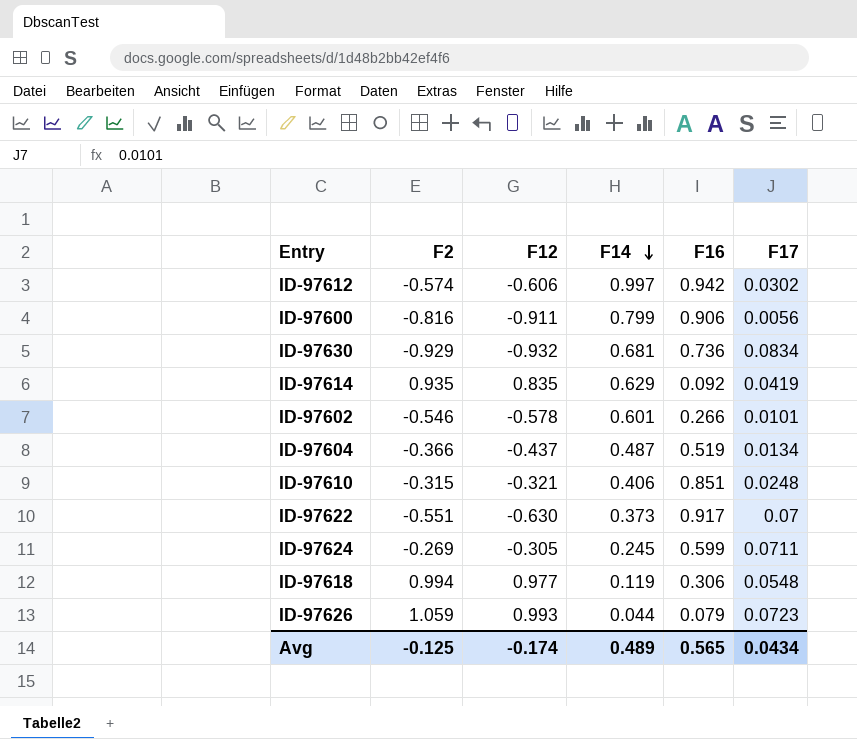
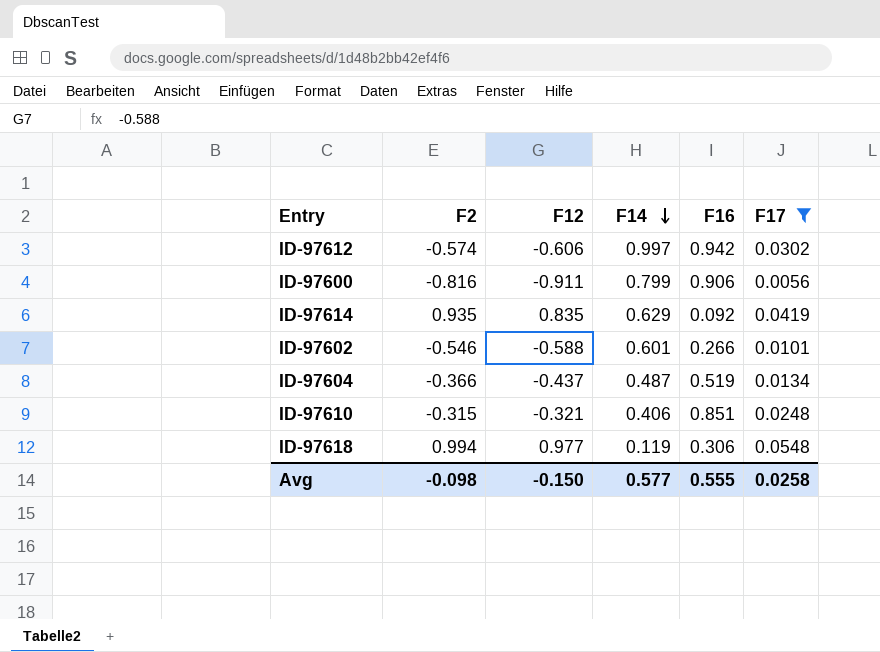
filter: none -> F17 <= 0.0548
ID-97602 | F12: -0.578 -> -0.588
Avg | F2: -0.125 -> -0.098
Avg | F12: -0.174 -> -0.150
Avg | F14: 0.489 -> 0.577
Avg | F16: 0.565 -> 0.555
Avg | F17: 0.0434 -> 0.0258

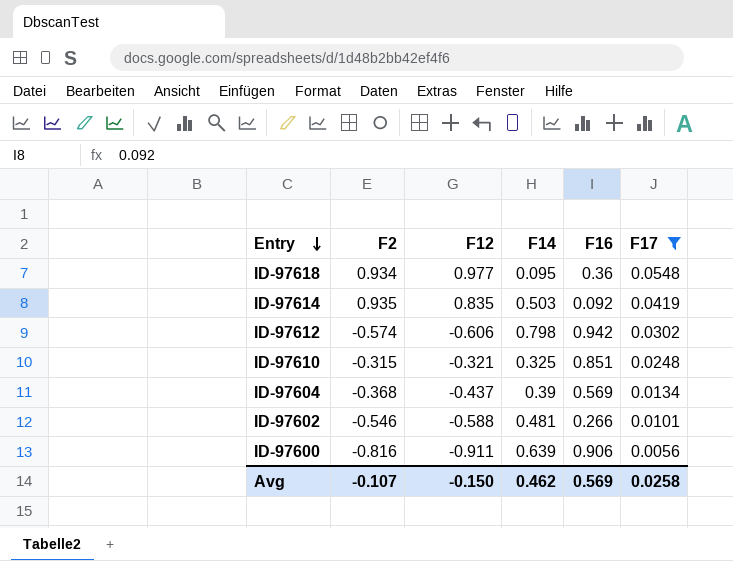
row order: F14 descending -> Entry descending
ID-97618 | F2: 0.994 -> 0.934
ID-97618 | F14: 0.119 -> 0.095
ID-97618 | F16: 0.306 -> 0.36
ID-97614 | F14: 0.629 -> 0.503
ID-97612 | F14: 0.997 -> 0.798
ID-97610 | F14: 0.406 -> 0.325
ID-97604 | F2: -0.366 -> -0.368
ID-97604 | F14: 0.487 -> 0.39
ID-97604 | F16: 0.519 -> 0.569
ID-97602 | F14: 0.601 -> 0.481
ID-97600 | F14: 0.799 -> 0.639
Avg | F2: -0.098 -> -0.107
Avg | F14: 0.577 -> 0.462
Avg | F16: 0.555 -> 0.569

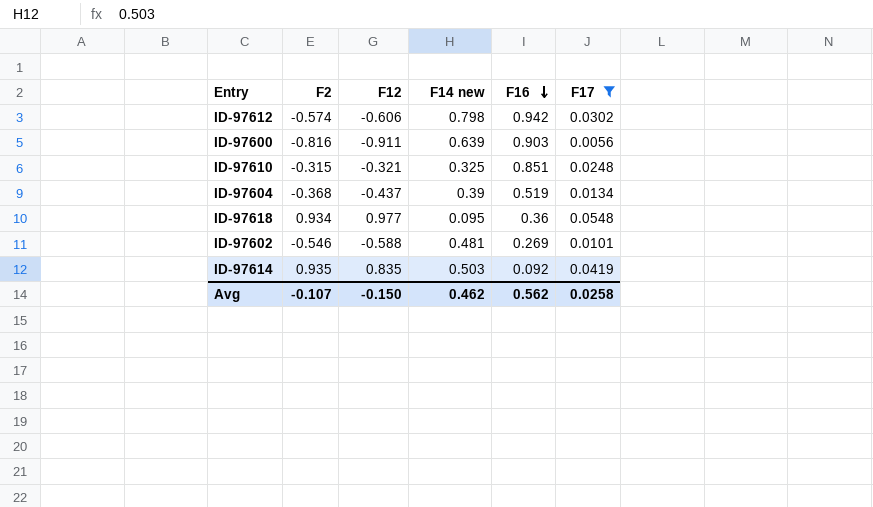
row order: Entry descending -> F16 descending
column name: F14 -> F14 new
ID-97600 | F16: 0.906 -> 0.903
ID-97604 | F16: 0.569 -> 0.519
ID-97602 | F16: 0.266 -> 0.269
Avg | F16: 0.569 -> 0.562

